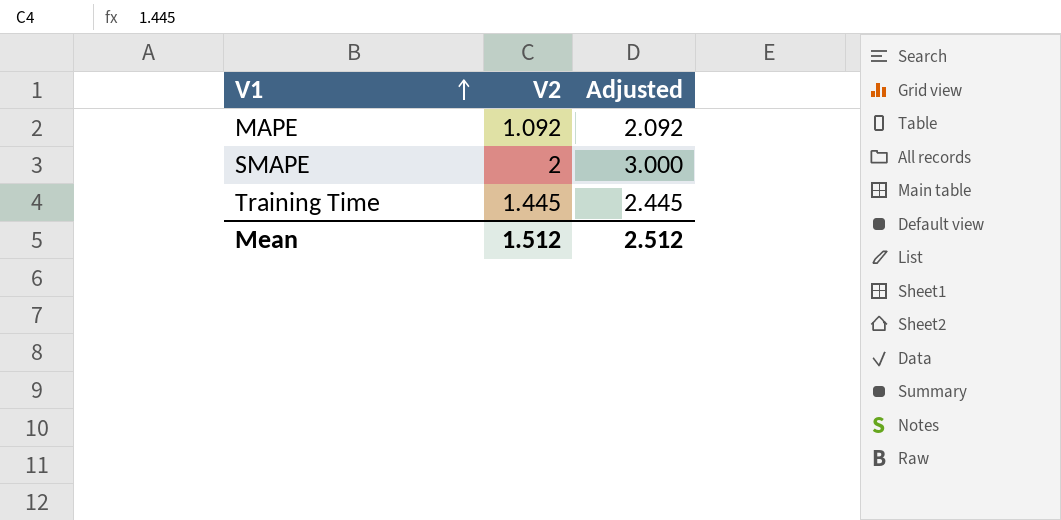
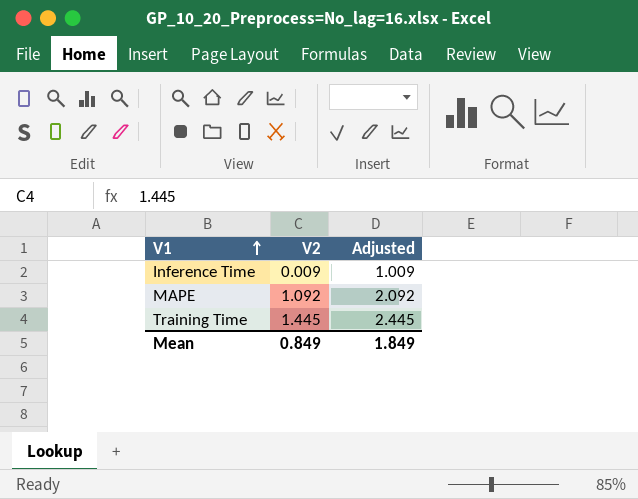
row SMAPE: 2 | 3.000 -> none
row Inference Time: none -> 0.009 | 1.009
Mean | V2: 1.512 -> 0.849
Mean | Adjusted: 2.512 -> 1.849

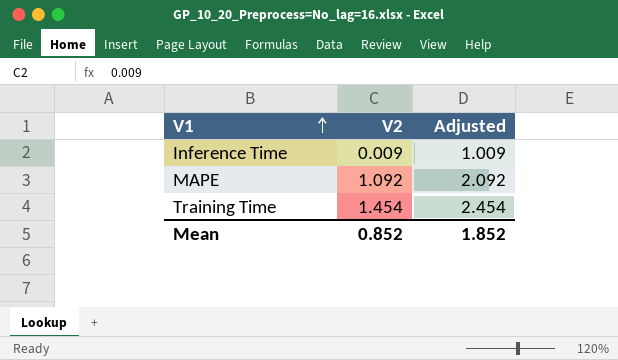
Training Time | V2: 1.445 -> 1.454
Training Time | Adjusted: 2.445 -> 2.454
Mean | V2: 0.849 -> 0.852
Mean | Adjusted: 1.849 -> 1.852

